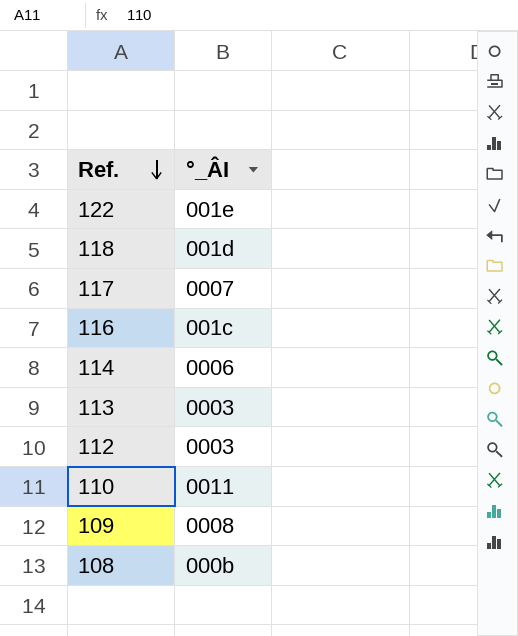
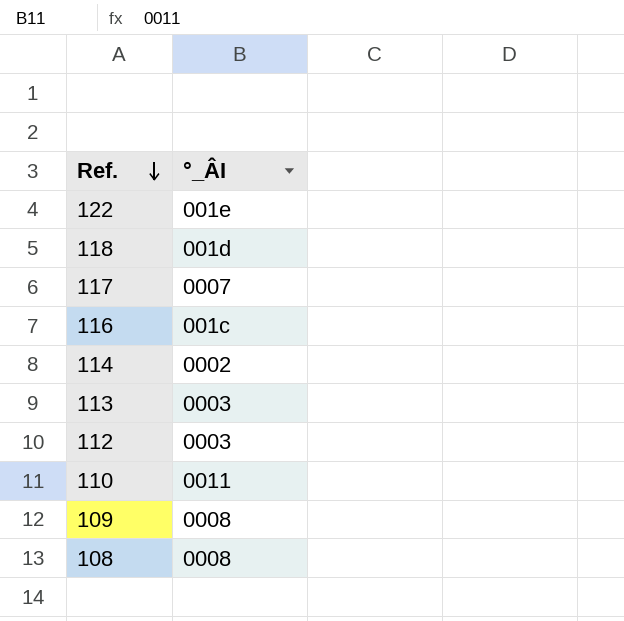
114 | °_ÂI: 0006 -> 0002
108 | °_ÂI: 000b -> 0008

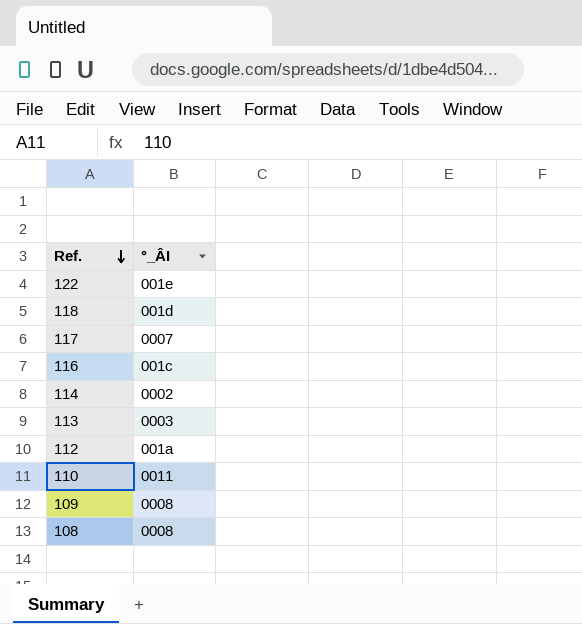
112 | °_ÂI: 0003 -> 001a

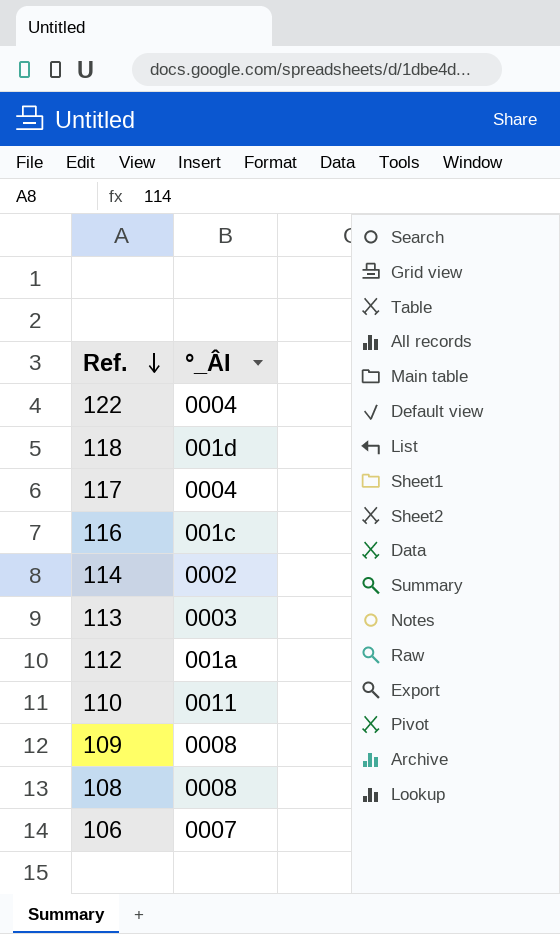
122 | °_ÂI: 001e -> 0004
117 | °_ÂI: 0007 -> 0004
row 106: none -> 0007

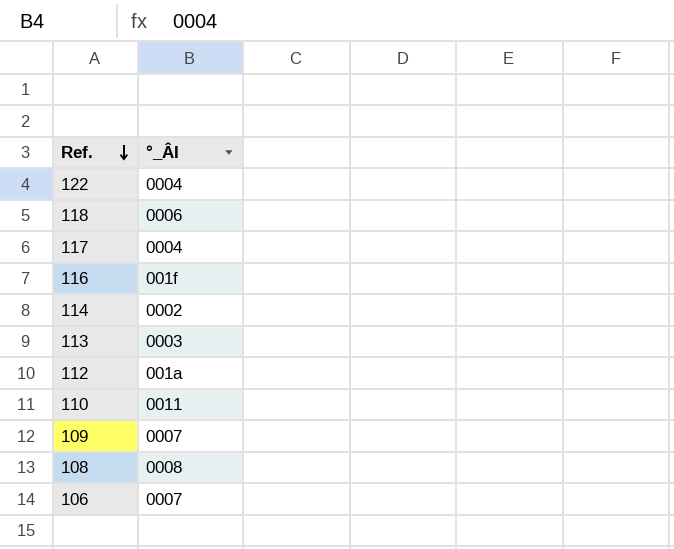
118 | °_ÂI: 001d -> 0006
116 | °_ÂI: 001c -> 001f
109 | °_ÂI: 0008 -> 0007

